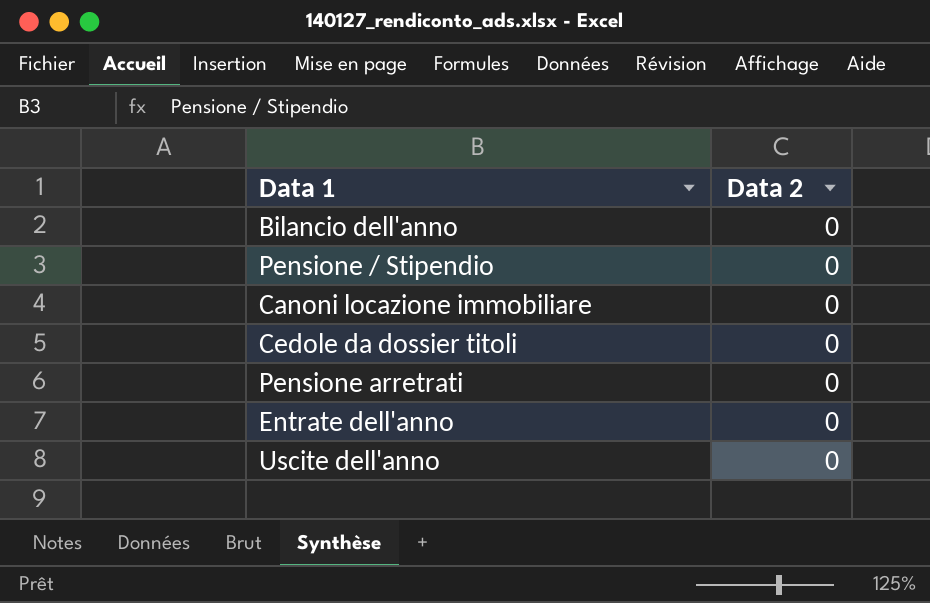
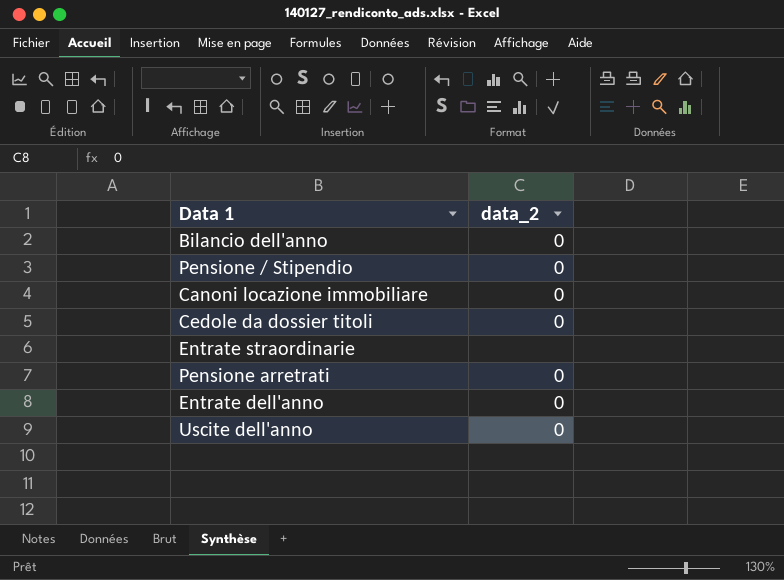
column name: Data 2 -> data_2
row Entrate straordinarie: none -> none

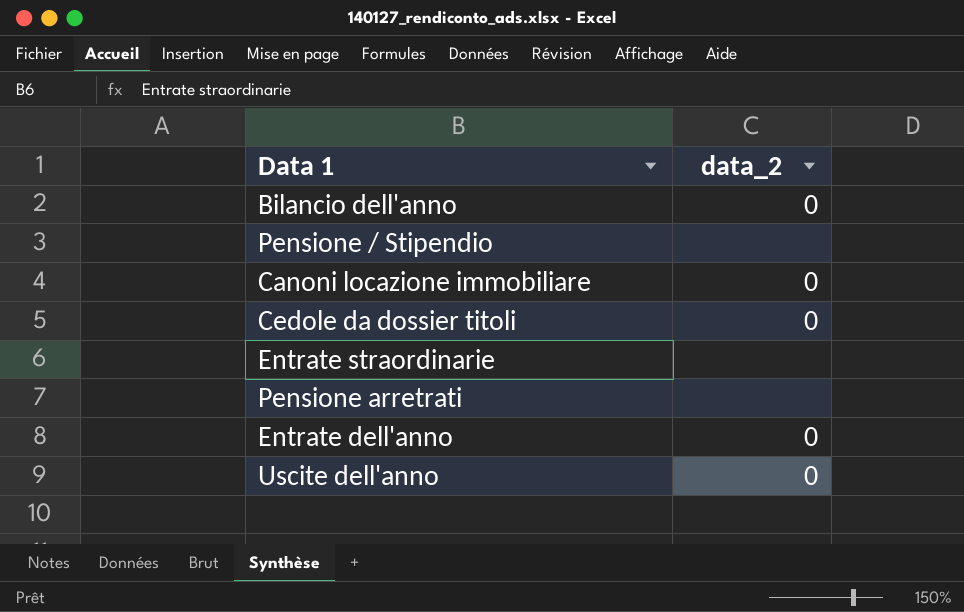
Pensione / Stipendio | data_2: 0 -> none
Pensione arretrati | data_2: 0 -> none

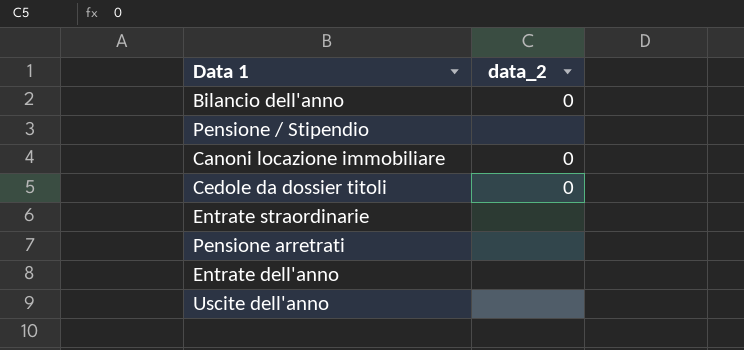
Entrate dell'anno | data_2: 0 -> none
Uscite dell'anno | data_2: 0 -> none

